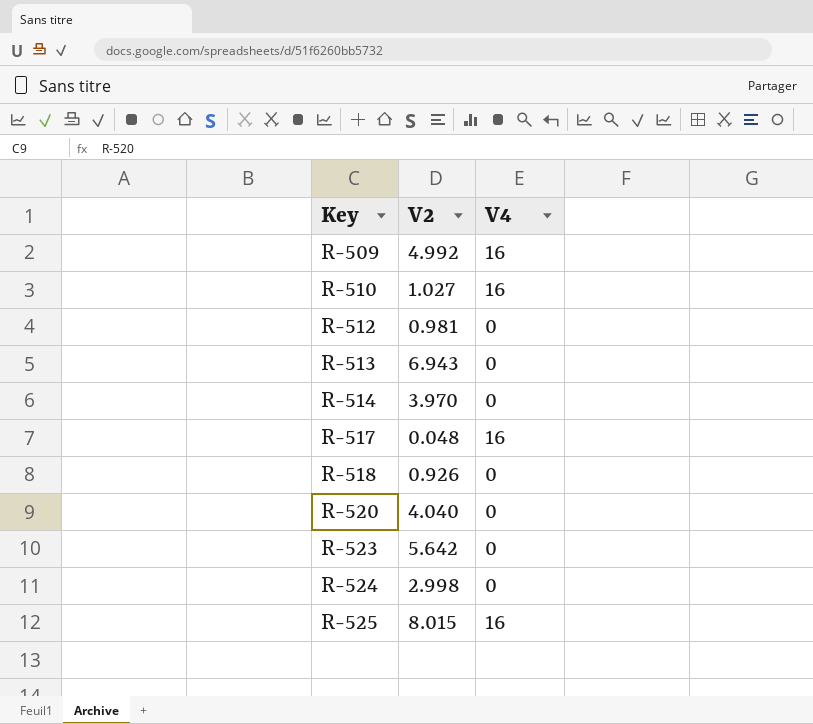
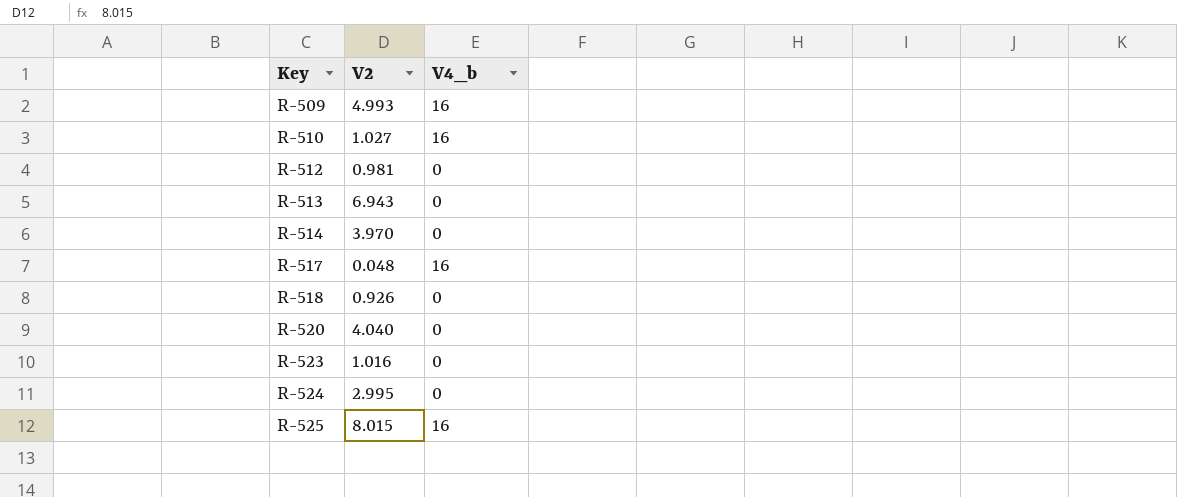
column name: V4 -> V4_b
R-509 | V2: 4.992 -> 4.993
R-523 | V2: 5.642 -> 1.016
R-524 | V2: 2.998 -> 2.995

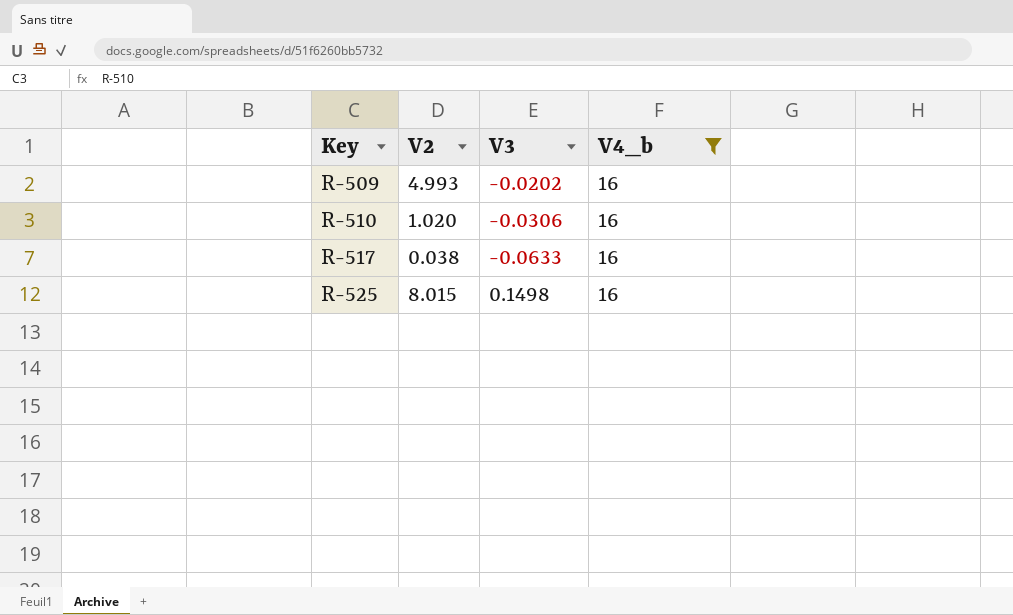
filter: none -> V4_b = 16
column V3 | position: none -> 3
R-510 | V2: 1.027 -> 1.020
R-517 | V2: 0.048 -> 0.038

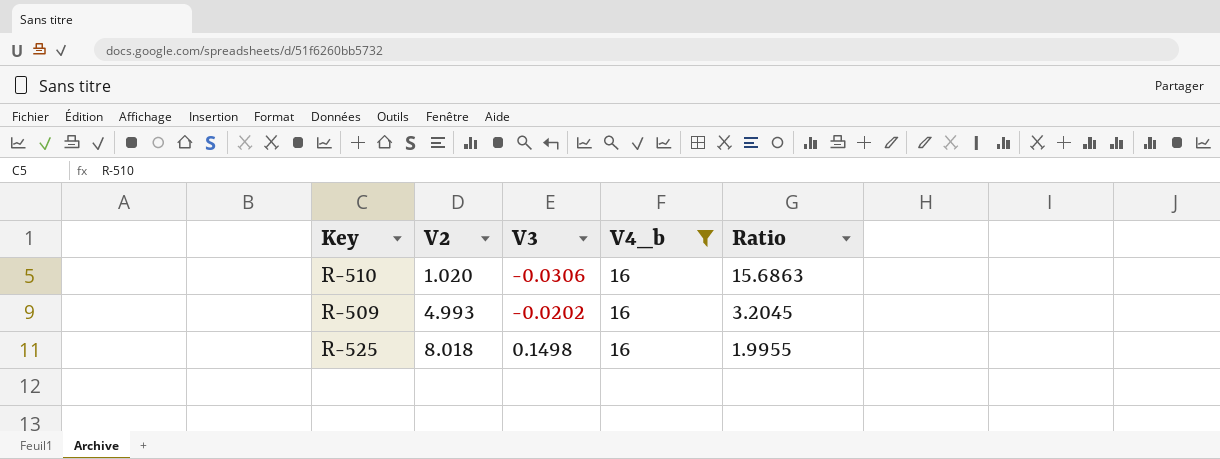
row order: Key ascending -> V2 ascending
column Ratio | formula: none -> [V4_b] / [V2]
row R-517: 0.038 | -0.0633 | 16 -> none
R-525 | V2: 8.015 -> 8.018

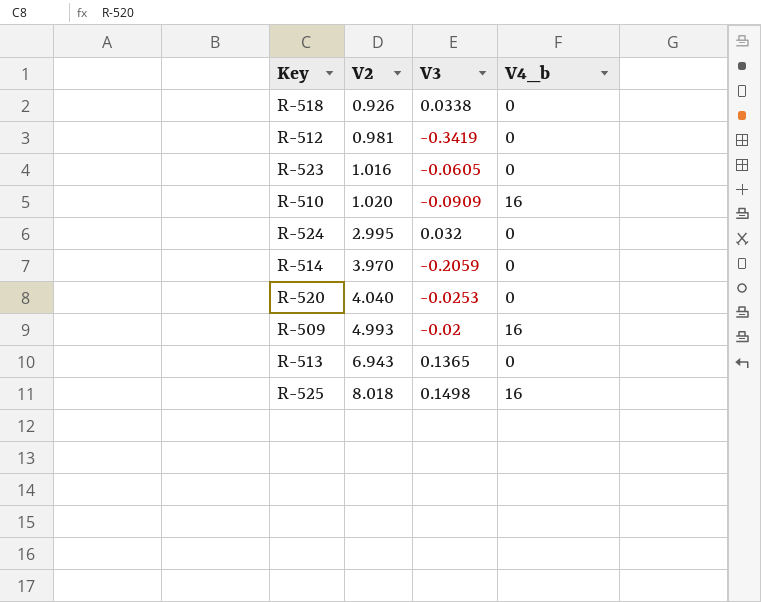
filter: V4_b = 16 -> none
column Ratio | formula: [V4_b] / [V2] -> none
R-510 | V3: -0.0306 -> -0.0909
R-509 | V3: -0.0202 -> -0.02

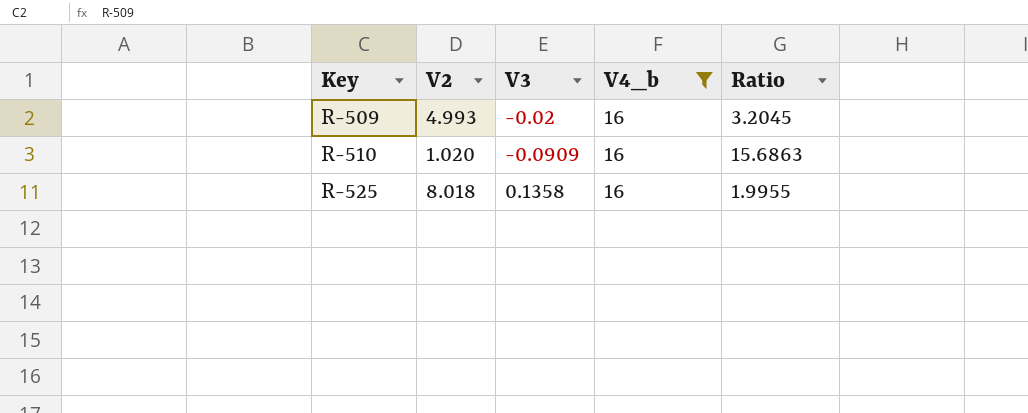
filter: none -> V4_b = 16
row order: V2 ascending -> Key ascending
column Ratio | formula: none -> [V4_b] / [V2]
R-525 | V3: 0.1498 -> 0.1358

